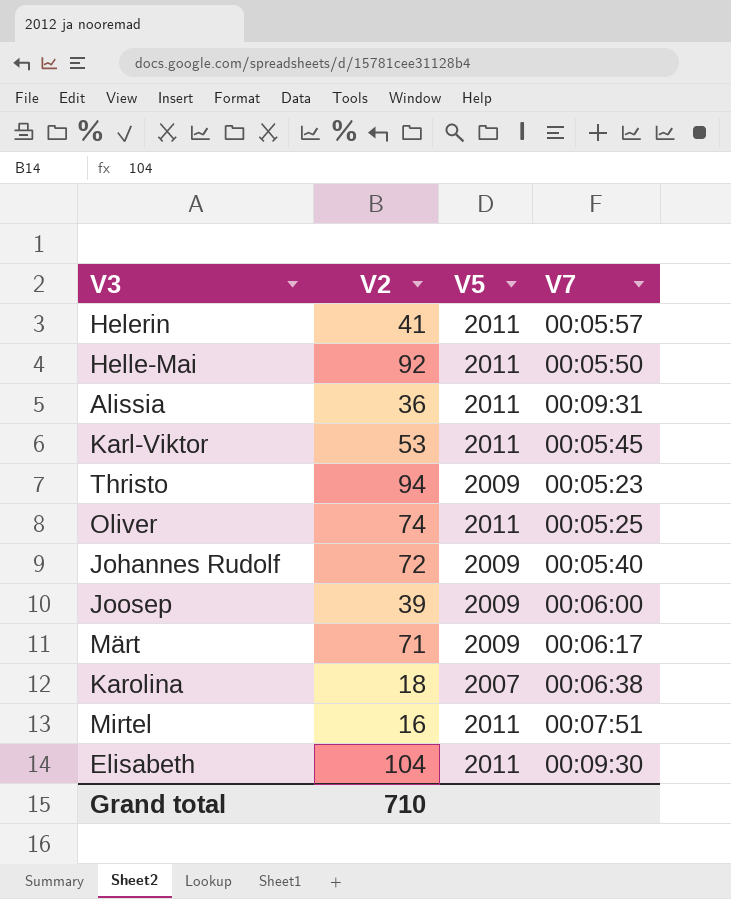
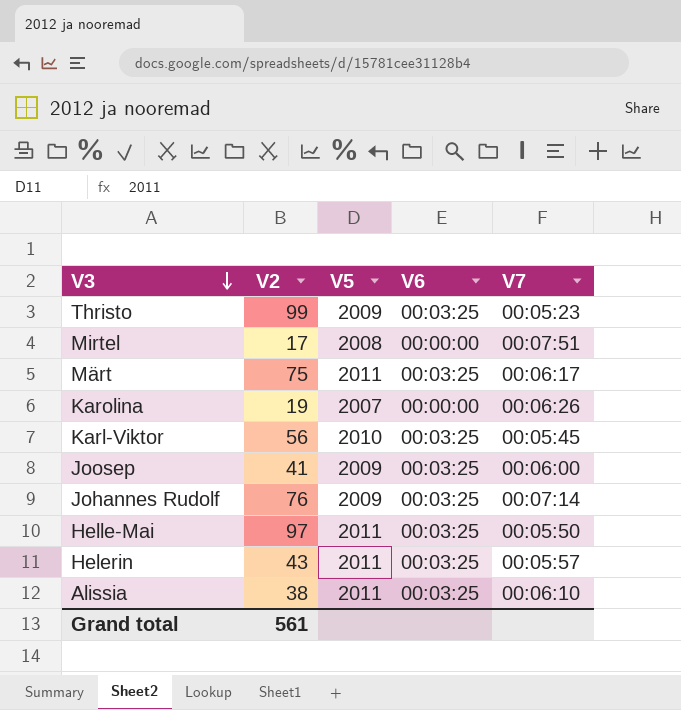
row order: none -> V3 descending
column V6 | position: none -> 4
row Oliver: 74 | 2011 | 00:05:25 -> none
row Elisabeth: 104 | 2011 | 00:09:30 -> none
Thristo | V2: 94 -> 99
Mirtel | V2: 16 -> 17
Mirtel | V5: 2011 -> 2008
Märt | V2: 71 -> 75
Märt | V5: 2009 -> 2011
Karolina | V2: 18 -> 19
Karolina | V7: 00:06:38 -> 00:06:26
Karl-Viktor | V2: 53 -> 56
Karl-Viktor | V5: 2011 -> 2010
Joosep | V2: 39 -> 41
Johannes Rudolf | V2: 72 -> 76
Johannes Rudolf | V7: 00:05:40 -> 00:07:14
Helle-Mai | V2: 92 -> 97
Helerin | V2: 41 -> 43
Alissia | V2: 36 -> 38
Alissia | V7: 00:09:31 -> 00:06:10
Grand total | V2: 710 -> 561

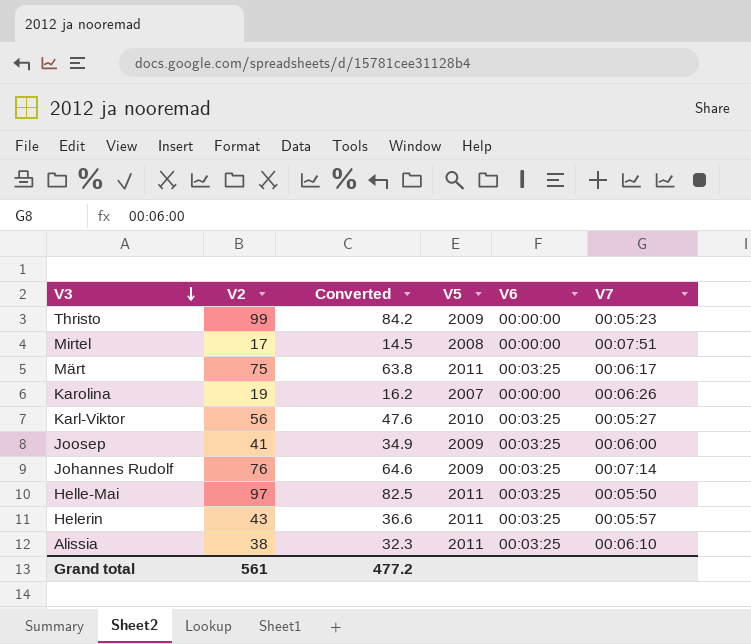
column Converted | formula: none -> [V2] * 0.85
Thristo | V6: 00:03:25 -> 00:00:00
Karl-Viktor | V7: 00:05:45 -> 00:05:27

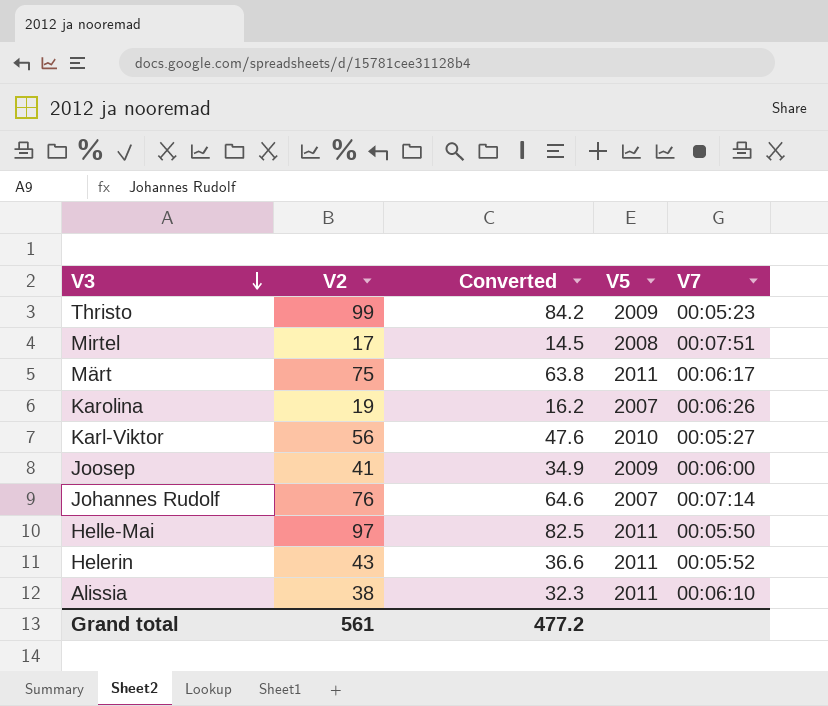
column V6 | position: 5 -> none
Johannes Rudolf | V5: 2009 -> 2007
Helerin | V7: 00:05:57 -> 00:05:52

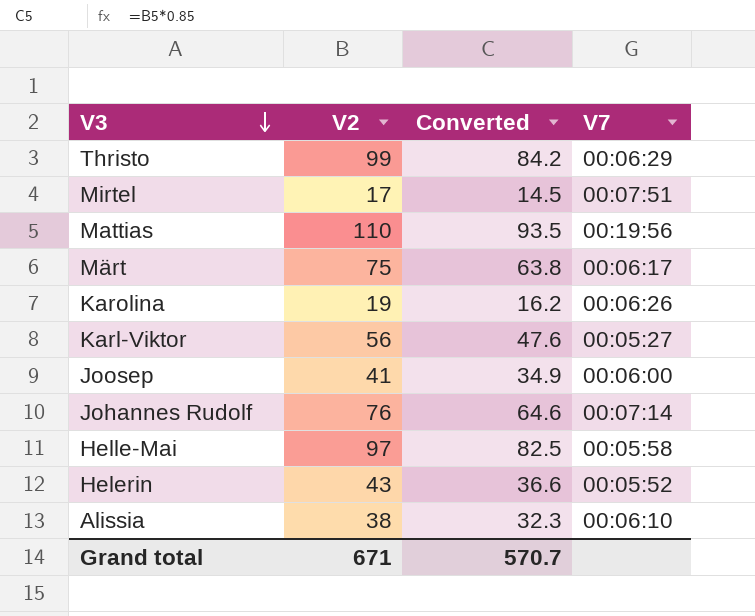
column V5 | position: 4 -> none
Thristo | V7: 00:05:23 -> 00:06:29
row Mattias: none -> 110 | 93.5 | 00:19:56
Helle-Mai | V7: 00:05:50 -> 00:05:58
Grand total | V2: 561 -> 671
Grand total | Converted: 477.2 -> 570.7

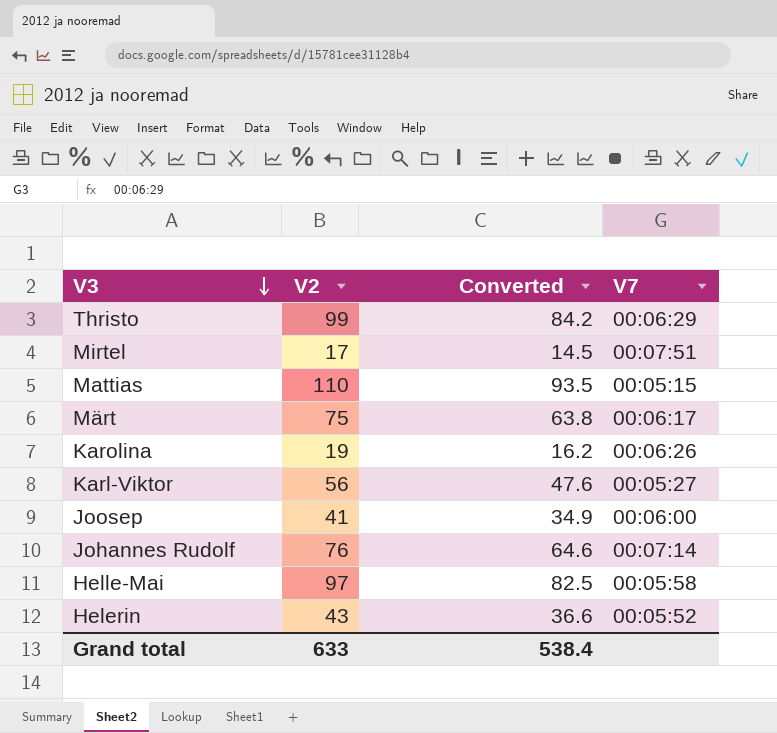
row Alissia: 38 | 32.3 | 00:06:10 -> none
Mattias | V7: 00:19:56 -> 00:05:15
Grand total | V2: 671 -> 633
Grand total | Converted: 570.7 -> 538.4

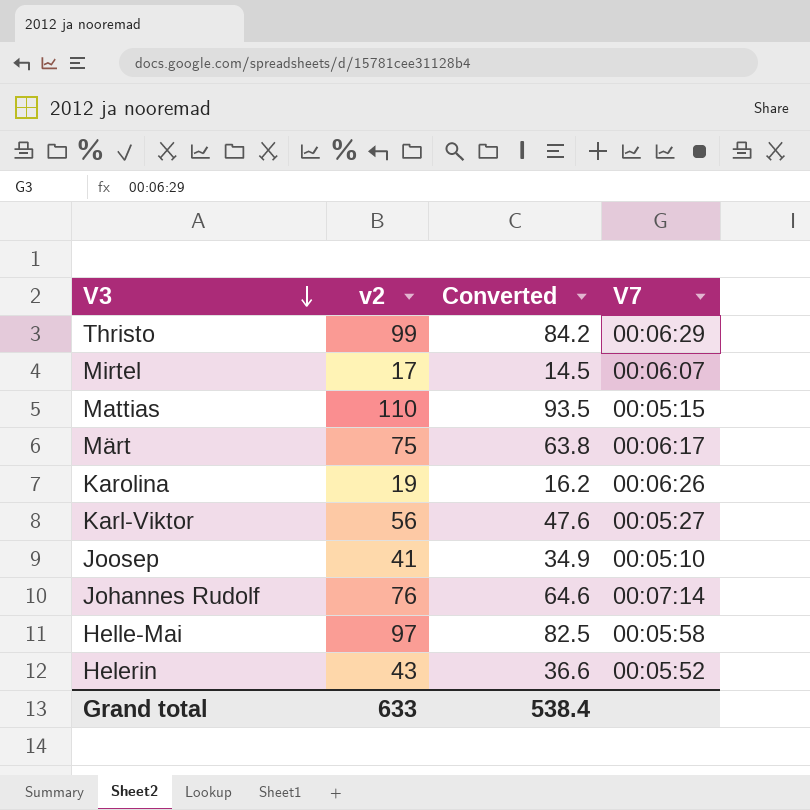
column name: V2 -> v2
Mirtel | V7: 00:07:51 -> 00:06:07
Joosep | V7: 00:06:00 -> 00:05:10

